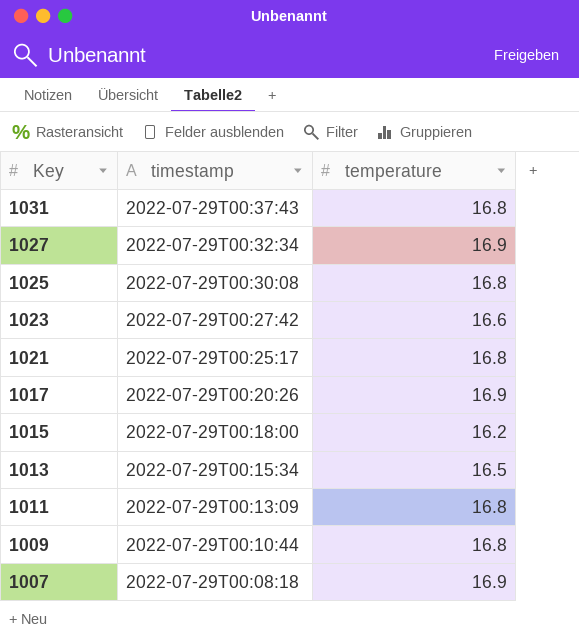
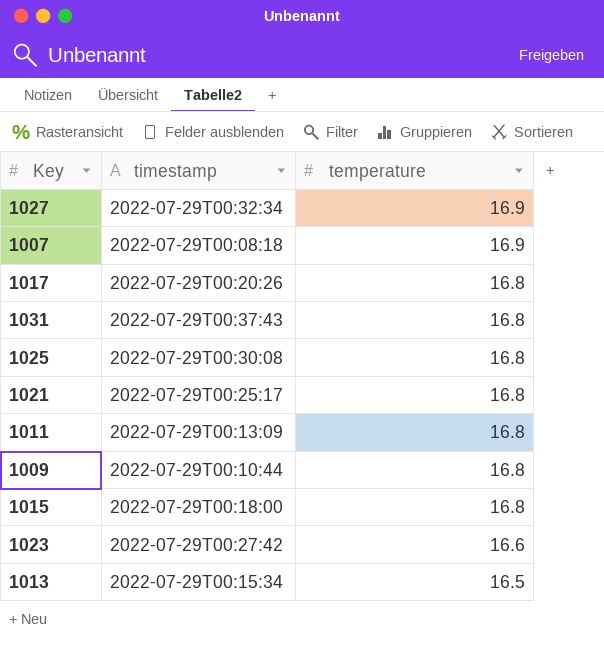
row order: Key descending -> temperature descending
1017 | temperature: 16.9 -> 16.8
1015 | temperature: 16.2 -> 16.8

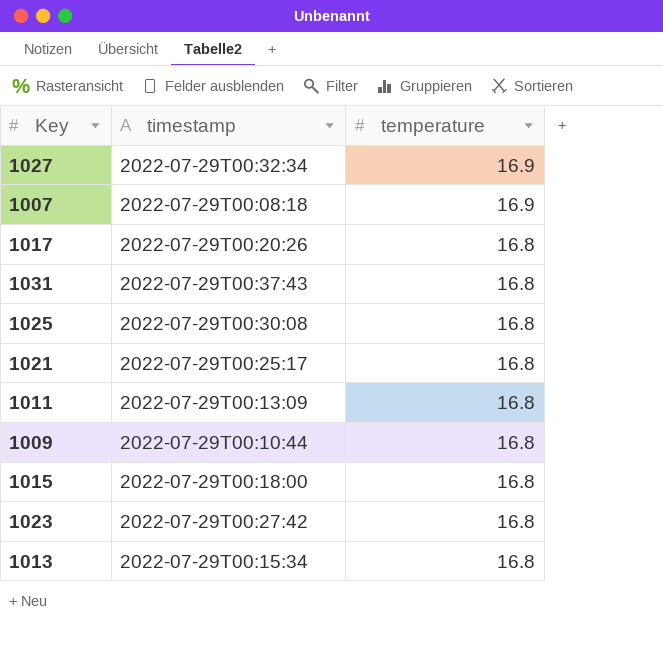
1023 | temperature: 16.6 -> 16.8
1013 | temperature: 16.5 -> 16.8

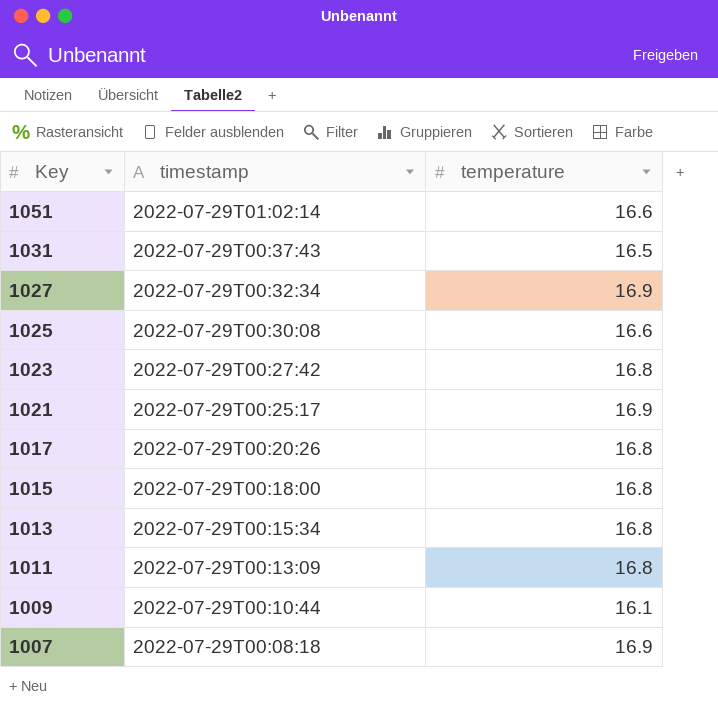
row order: temperature descending -> Key descending
row 1051: none -> 2022-07-29T01:02:14 | 16.6
1031 | temperature: 16.8 -> 16.5
1025 | temperature: 16.8 -> 16.6
1021 | temperature: 16.8 -> 16.9
1009 | temperature: 16.8 -> 16.1

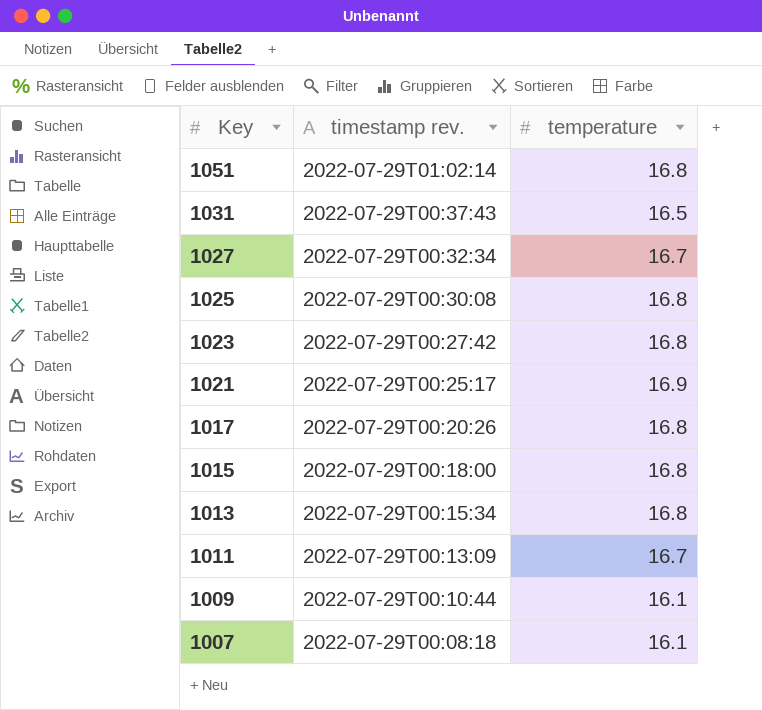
column name: timestamp -> timestamp rev.
1051 | temperature: 16.6 -> 16.8
1027 | temperature: 16.9 -> 16.7
1025 | temperature: 16.6 -> 16.8
1011 | temperature: 16.8 -> 16.7
1007 | temperature: 16.9 -> 16.1

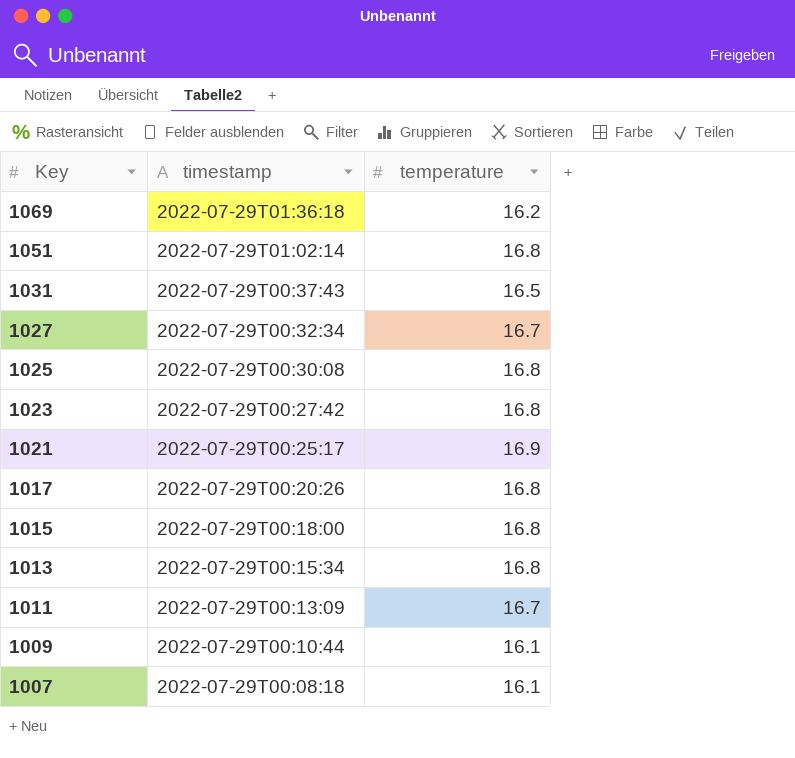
column name: timestamp rev. -> timestamp
row 1069: none -> 2022-07-29T01:36:18 | 16.2

